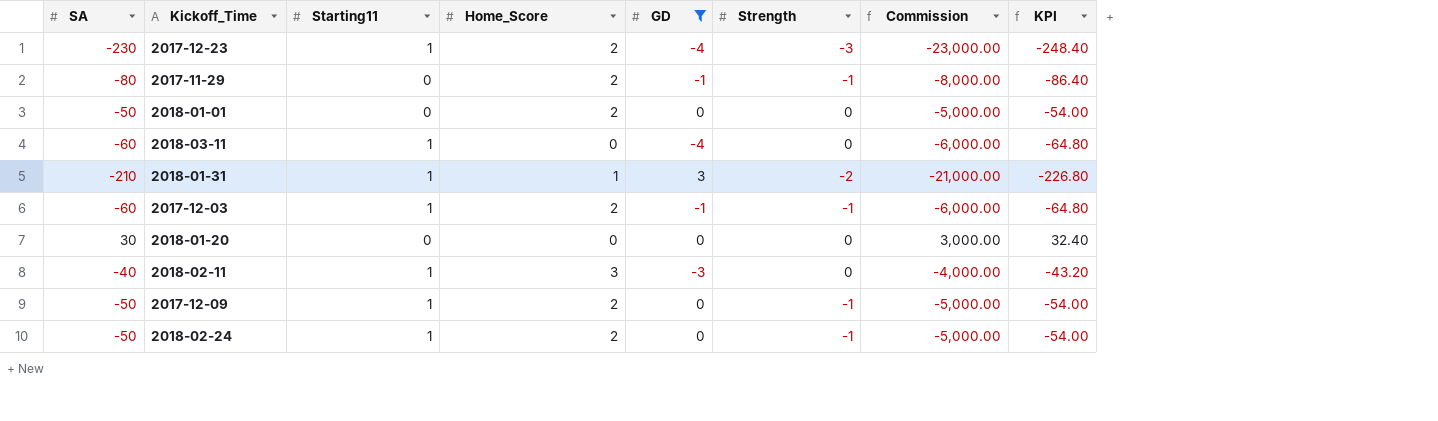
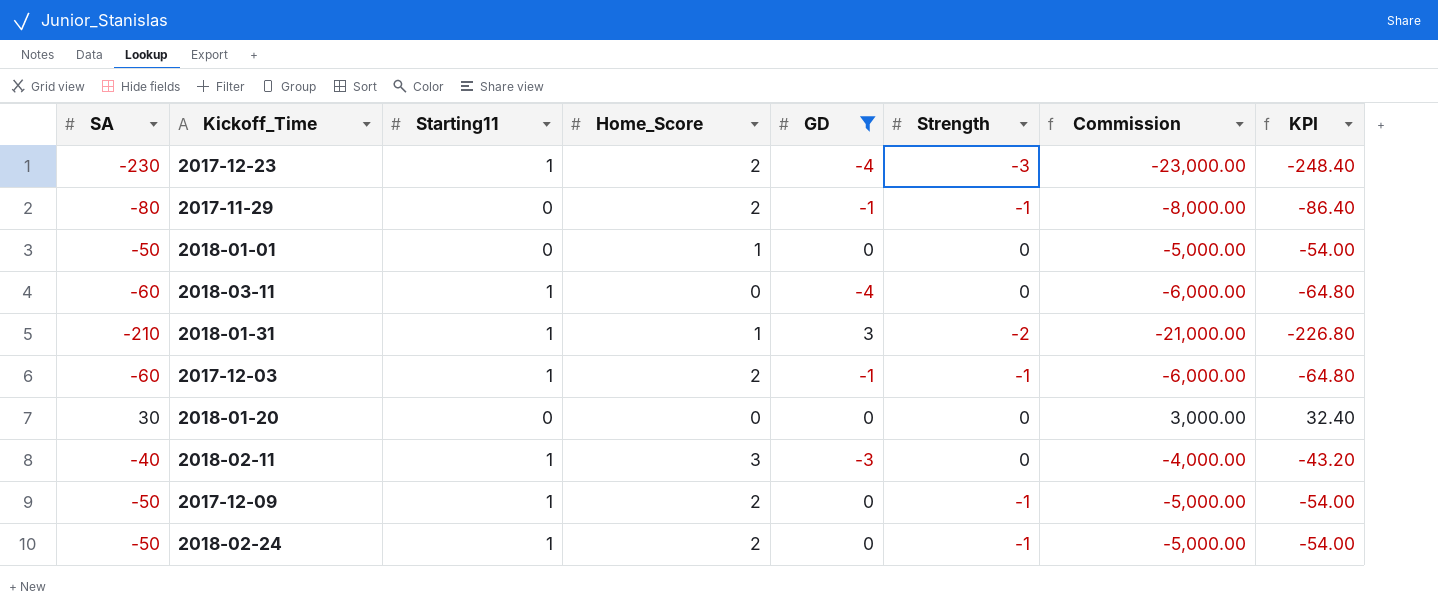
2018-01-01 | Home_Score: 2 -> 1

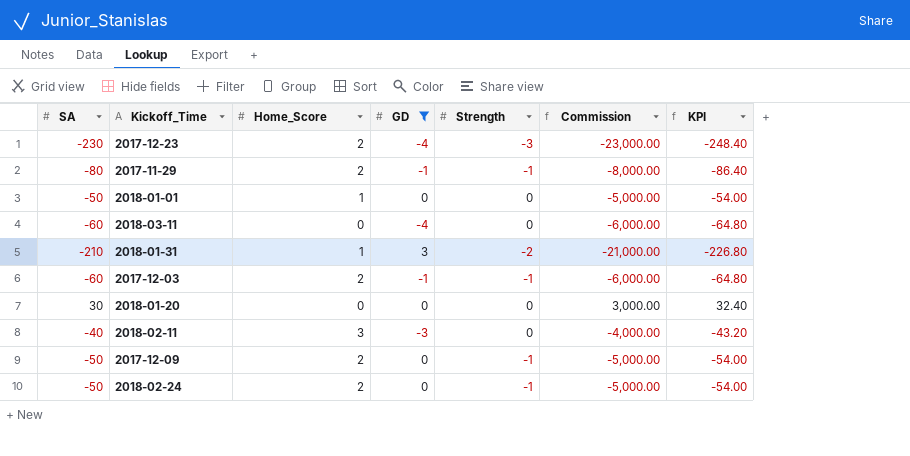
column Starting11 | position: 3 -> none

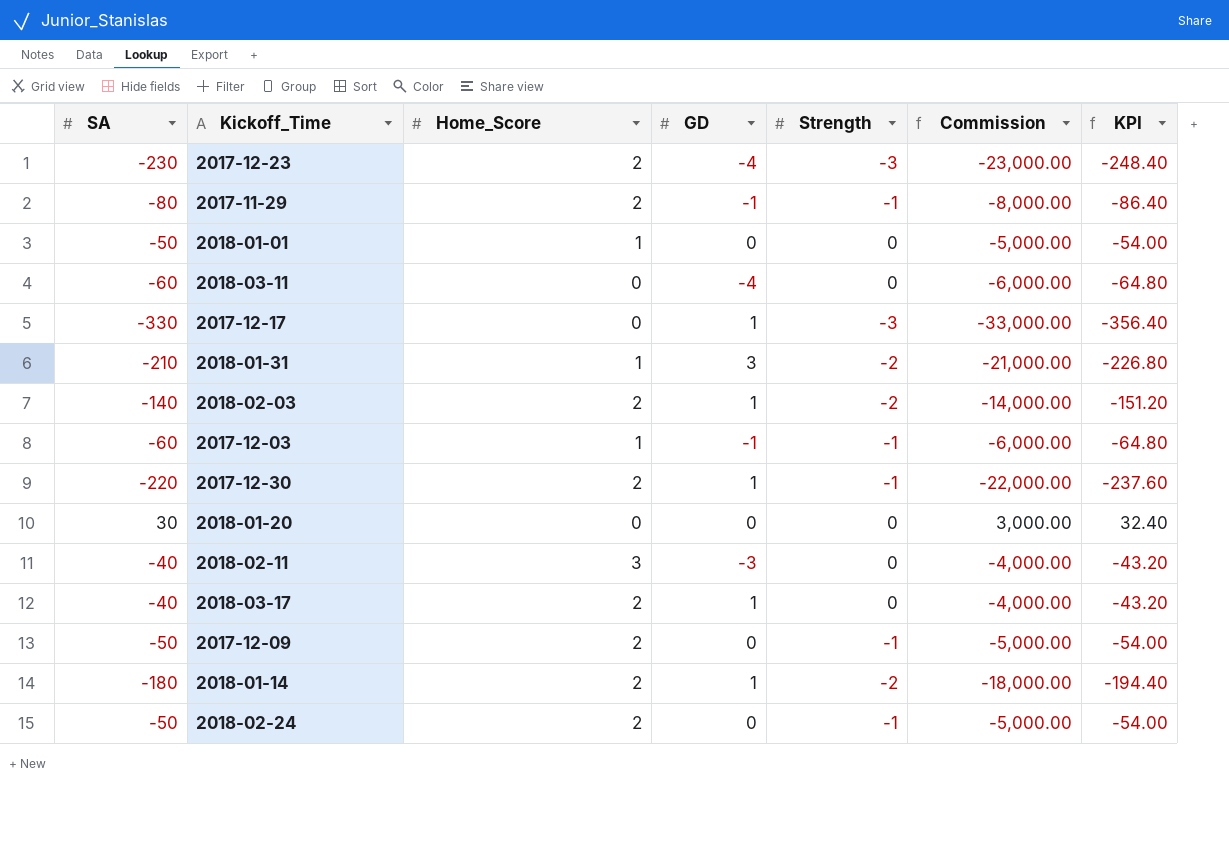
filter: GD != 1 -> none
2017-12-03 | Home_Score: 2 -> 1

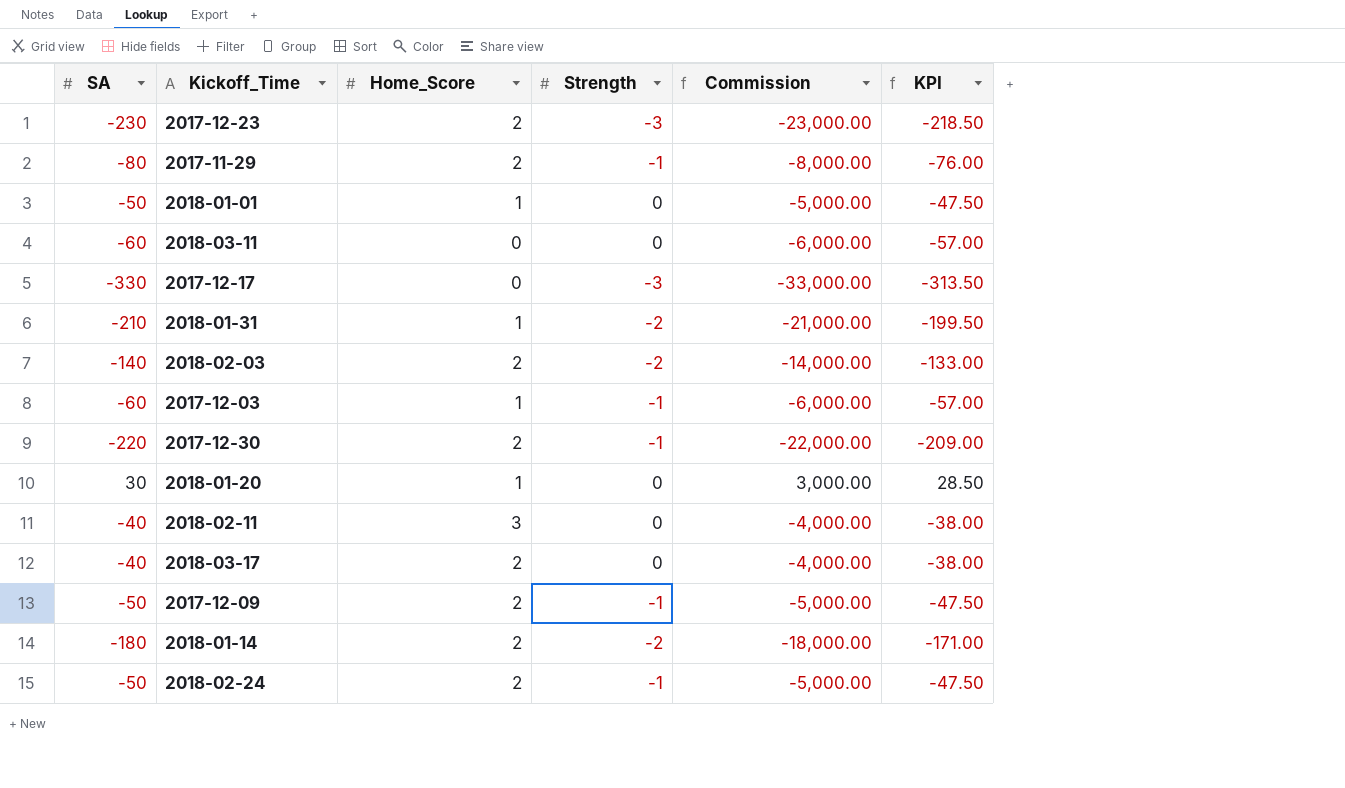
column GD | position: 4 -> none
column KPI | formula: [SA] * 1.08 -> [SA] * 0.95
2018-01-20 | Home_Score: 0 -> 1

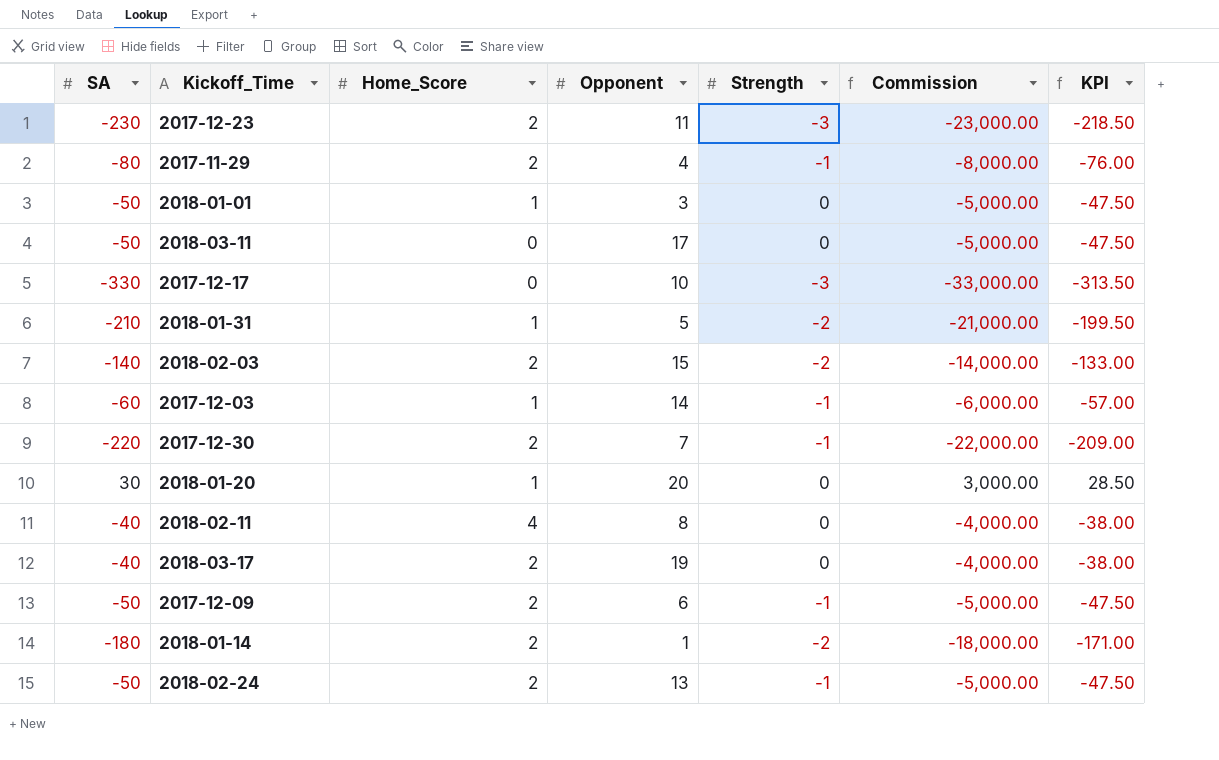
column Opponent | position: none -> 4
2018-03-11 | SA: -60 -> -50
2018-03-11 | Commission: -6,000.00 -> -5,000.00
2018-03-11 | KPI: -57.00 -> -47.50
2018-02-11 | Home_Score: 3 -> 4

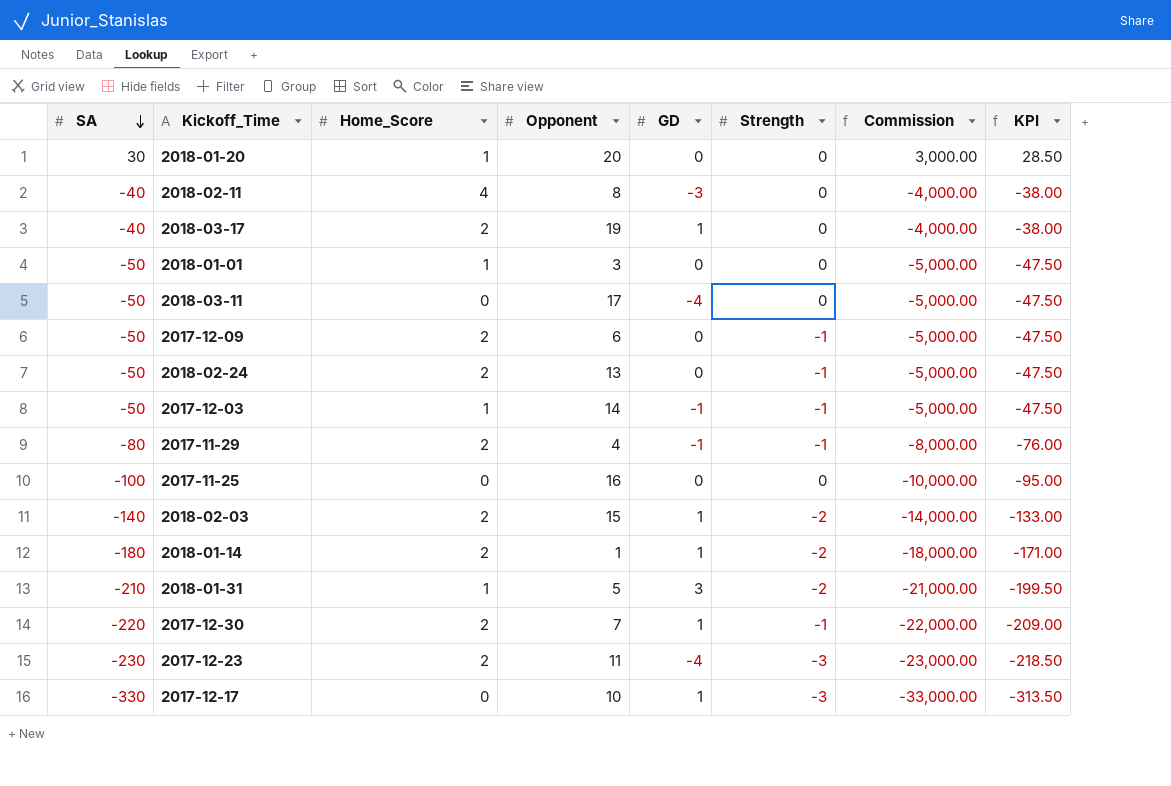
row order: none -> SA descending
column GD | position: none -> 5
2017-12-03 | SA: -60 -> -50
2017-12-03 | Commission: -6,000.00 -> -5,000.00
2017-12-03 | KPI: -57.00 -> -47.50
row 2017-11-25: none -> -100 | 0 | 16 | 0 | 0 | -10,000.00 | -95.00

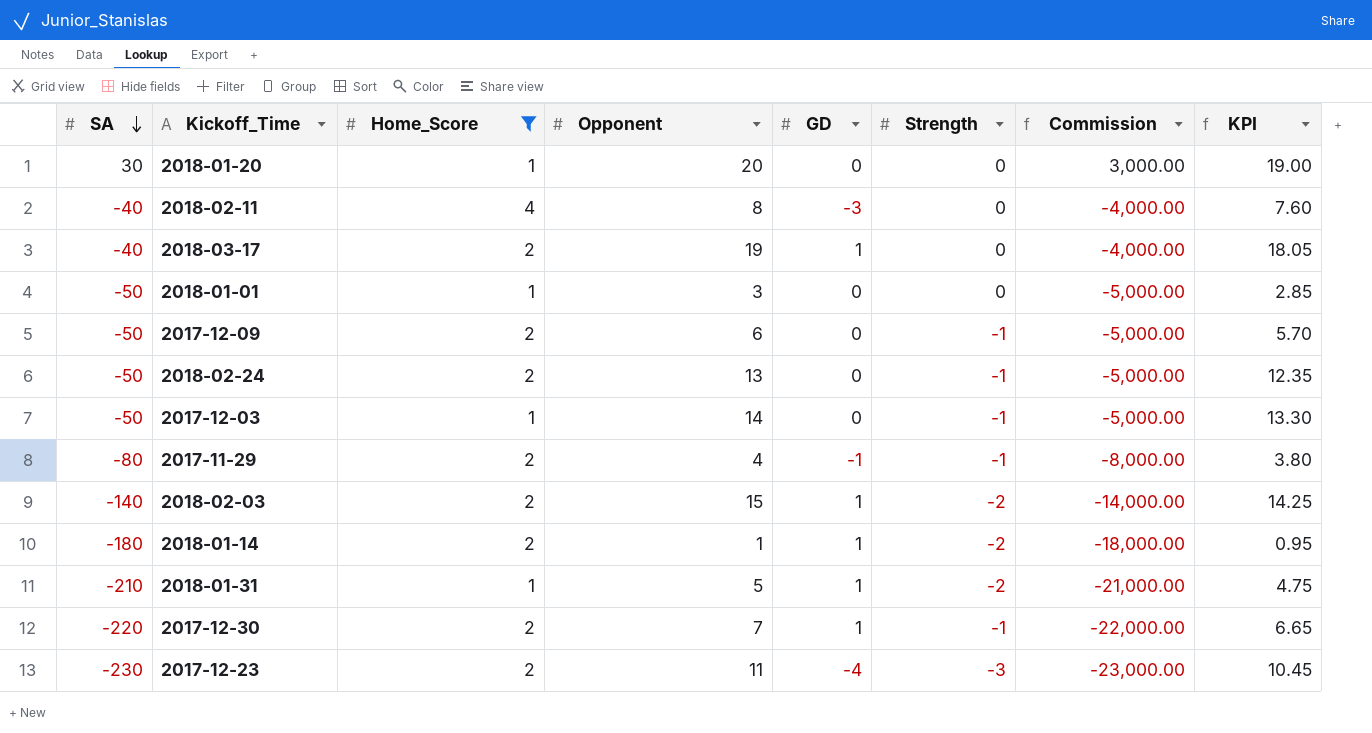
filter: none -> Home_Score != 0
column KPI | formula: [SA] * 0.95 -> [Opponent] * 0.95
2017-12-03 | GD: -1 -> 0
2018-01-31 | GD: 3 -> 1

